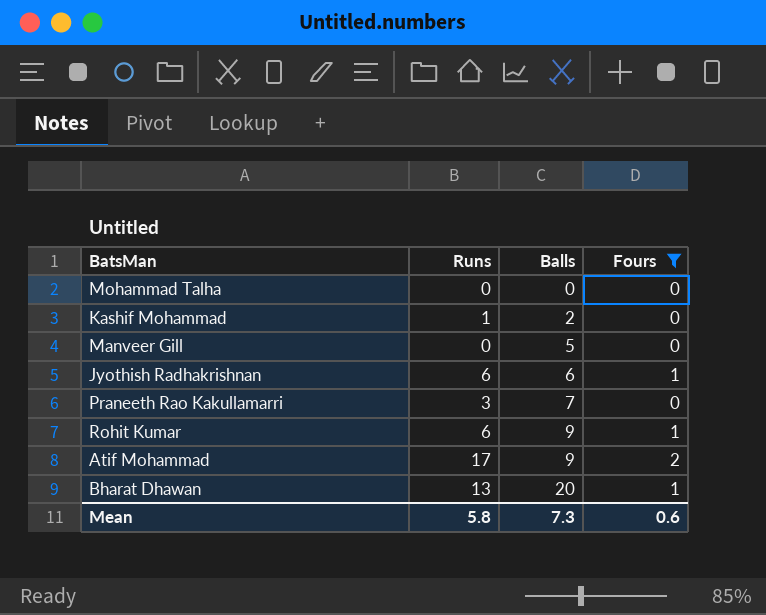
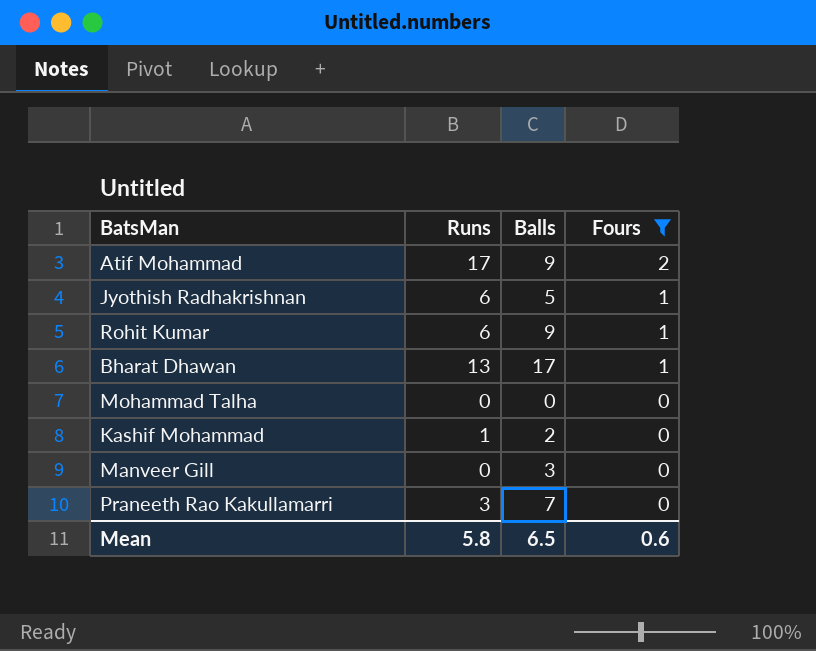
row order: Balls ascending -> Fours descending
Jyothish Radhakrishnan | Balls: 6 -> 5
Bharat Dhawan | Balls: 20 -> 17
Manveer Gill | Balls: 5 -> 3
Mean | Balls: 7.3 -> 6.5

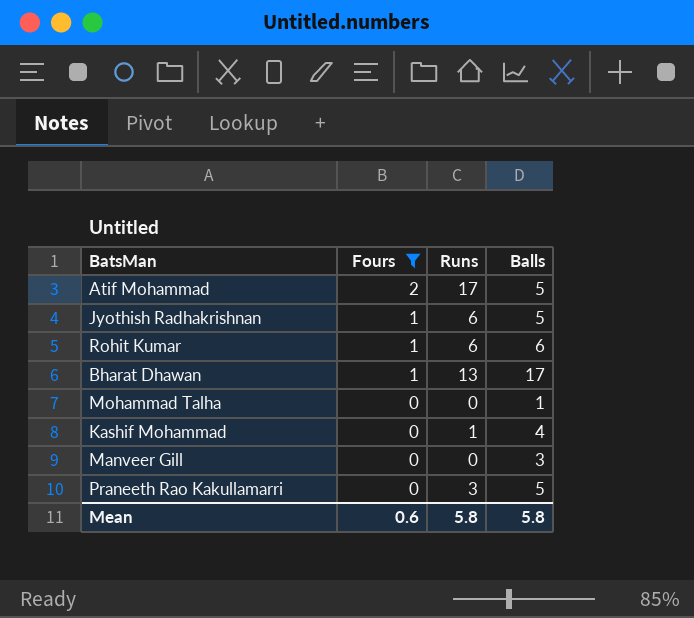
column Fours | position: 4 -> 2
Atif Mohammad | Balls: 9 -> 5
Rohit Kumar | Balls: 9 -> 6
Mohammad Talha | Balls: 0 -> 1
Kashif Mohammad | Balls: 2 -> 4
Praneeth Rao Kakullamarri | Balls: 7 -> 5
Mean | Balls: 6.5 -> 5.8

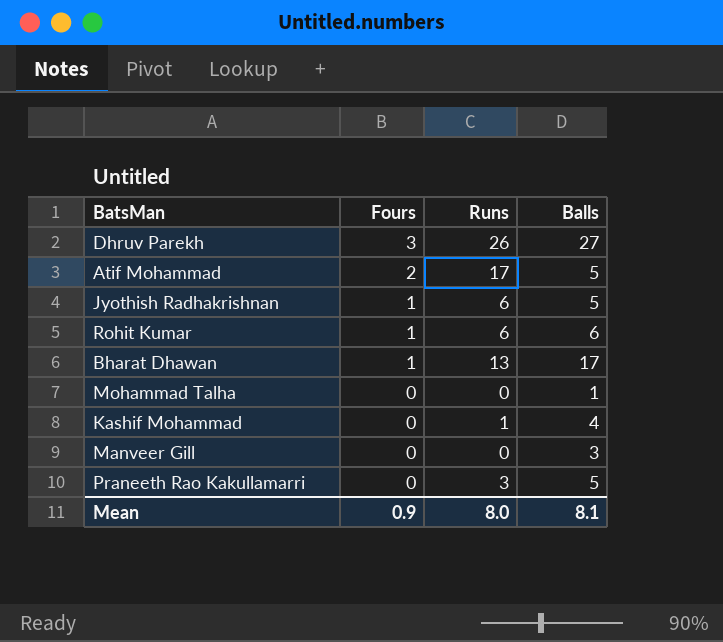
filter: Fours != 3 -> none
Mean | Fours: 0.6 -> 0.9
Mean | Runs: 5.8 -> 8.0
Mean | Balls: 5.8 -> 8.1

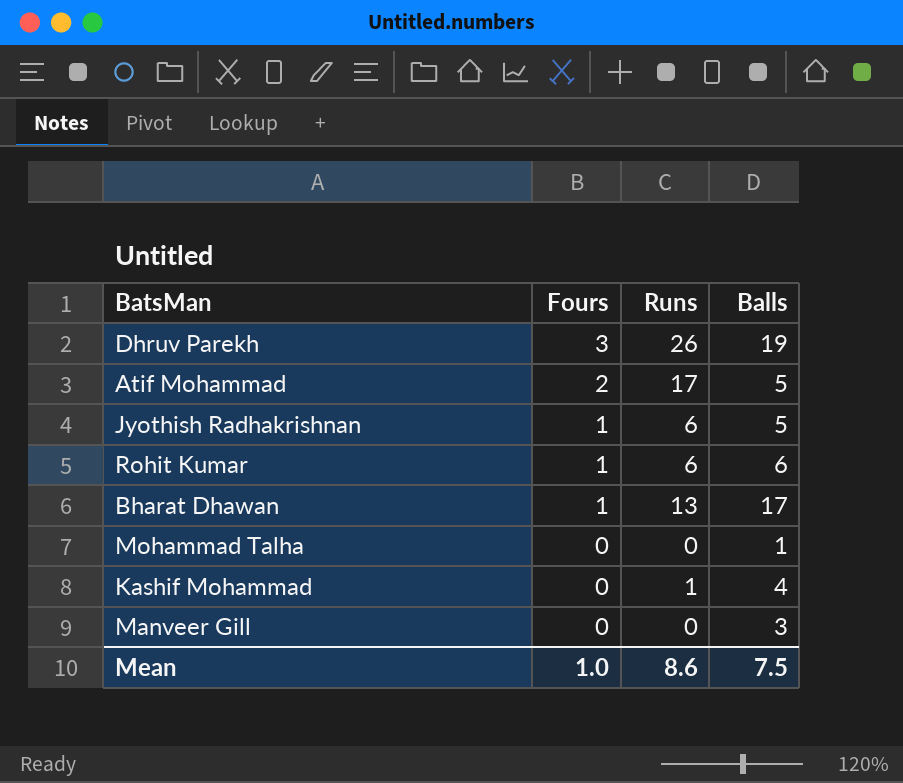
row Praneeth Rao Kakullamarri: 0 | 3 | 5 -> none
Dhruv Parekh | Balls: 27 -> 19
Mean | Fours: 0.9 -> 1.0
Mean | Runs: 8.0 -> 8.6
Mean | Balls: 8.1 -> 7.5

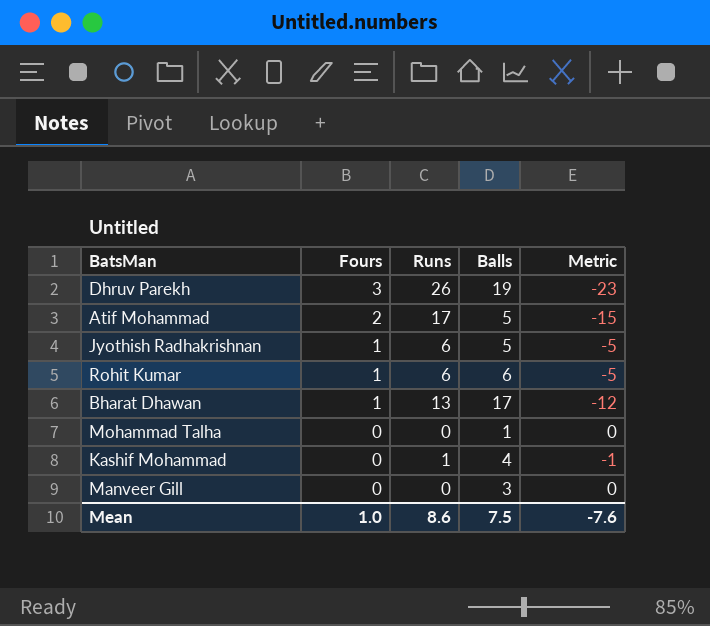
column Metric | formula: none -> [Fours] - [Runs]

